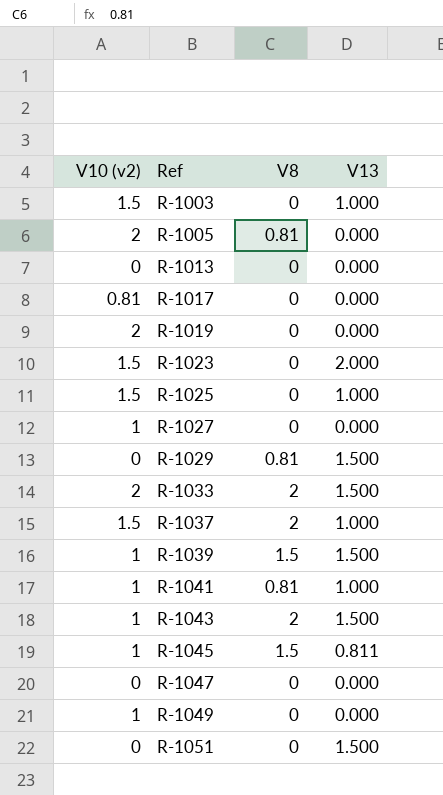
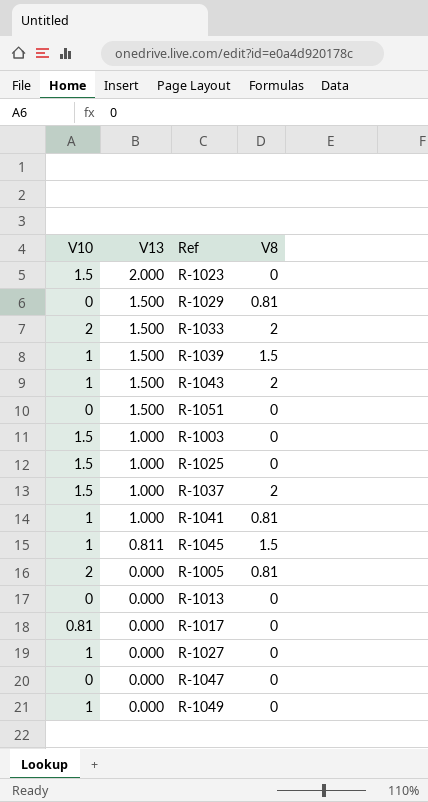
row order: Ref ascending -> V13 descending
column name: V10 (v2) -> V10
column V13 | position: 4 -> 2
row R-1019: 2 | 0 | 0.000 -> none

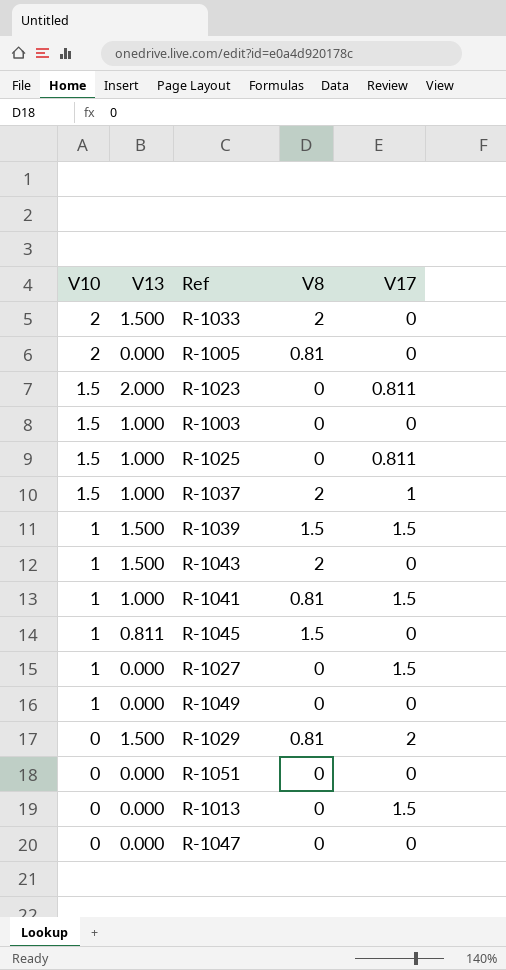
row order: V13 descending -> V10 descending
column V17 | position: none -> 5
row R-1017: 0.81 | 0.000 | 0 -> none
R-1051 | V13: 1.500 -> 0.000

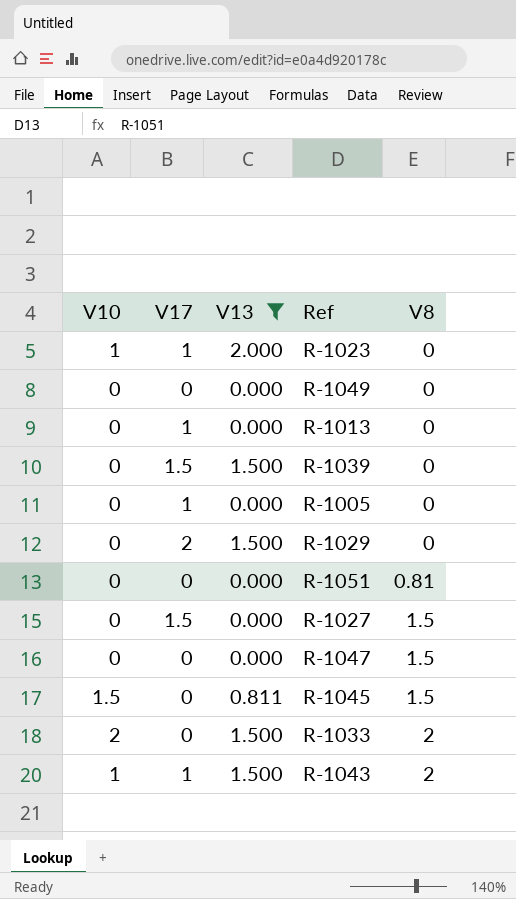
filter: none -> V13 != 1.000
row order: V10 descending -> V8 ascending
column V17 | position: 5 -> 2
R-1023 | V10: 1.5 -> 1
R-1023 | V17: 0.811 -> 1
R-1049 | V10: 1 -> 0
R-1013 | V17: 1.5 -> 1
R-1039 | V10: 1 -> 0
R-1039 | V8: 1.5 -> 0
R-1005 | V10: 2 -> 0
R-1005 | V17: 0 -> 1
R-1005 | V8: 0.81 -> 0
R-1029 | V8: 0.81 -> 0
R-1051 | V8: 0 -> 0.81
R-1027 | V10: 1 -> 0
R-1027 | V8: 0 -> 1.5
R-1047 | V8: 0 -> 1.5
R-1045 | V10: 1 -> 1.5
R-1043 | V17: 0 -> 1

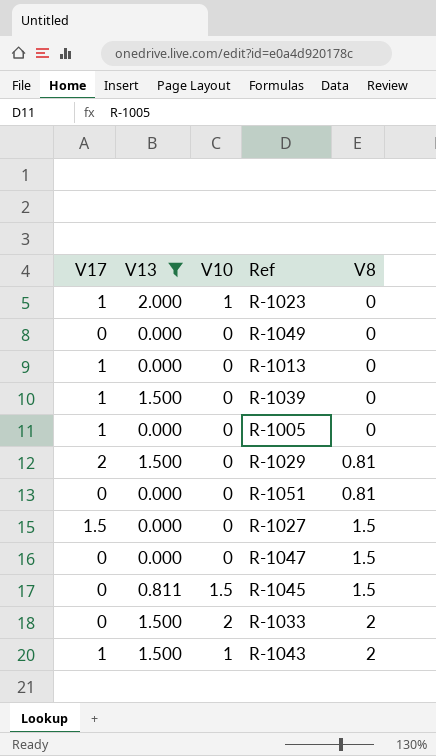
column V10 | position: 1 -> 3
R-1039 | V17: 1.5 -> 1
R-1029 | V8: 0 -> 0.81

